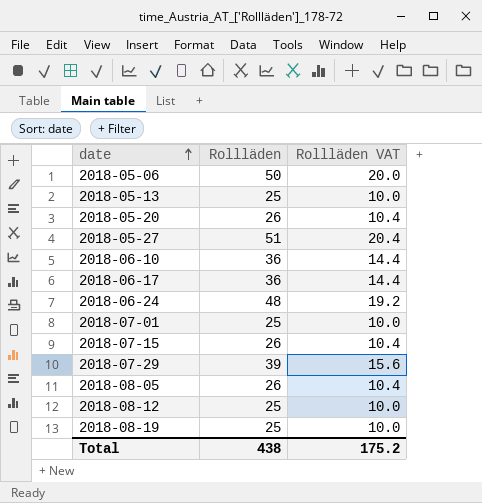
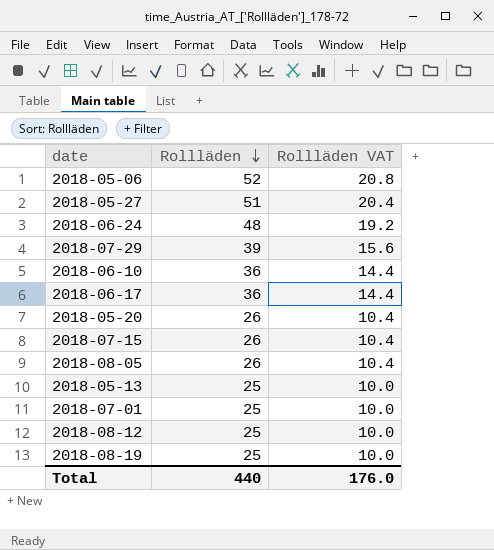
row order: date ascending -> Rollläden descending
2018-05-06 | Rollläden: 50 -> 52
2018-05-06 | Rollläden VAT: 20.0 -> 20.8
Total | Rollläden: 438 -> 440
Total | Rollläden VAT: 175.2 -> 176.0

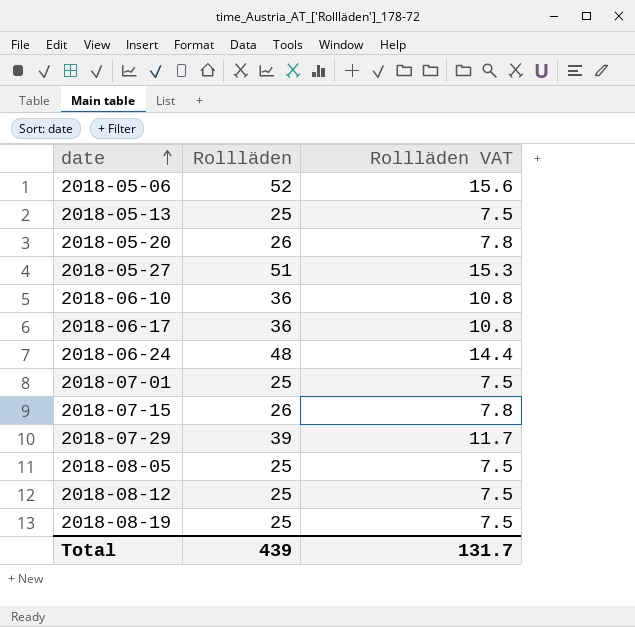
row order: Rollläden descending -> date ascending
column Rollläden VAT | formula: [Rollläden] * 0.4 -> [Rollläden] * 0.3
2018-08-05 | Rollläden: 26 -> 25
Total | Rollläden: 440 -> 439
Total | Rollläden VAT: 176.0 -> 131.7

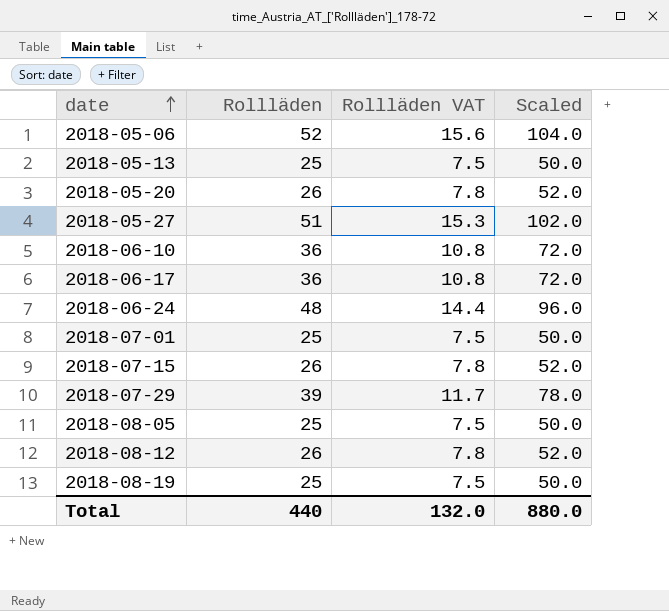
column Scaled | formula: none -> [Rollläden] * 2
2018-08-12 | Rollläden: 25 -> 26
2018-08-12 | Rollläden VAT: 7.5 -> 7.8
Total | Rollläden: 439 -> 440
Total | Rollläden VAT: 131.7 -> 132.0

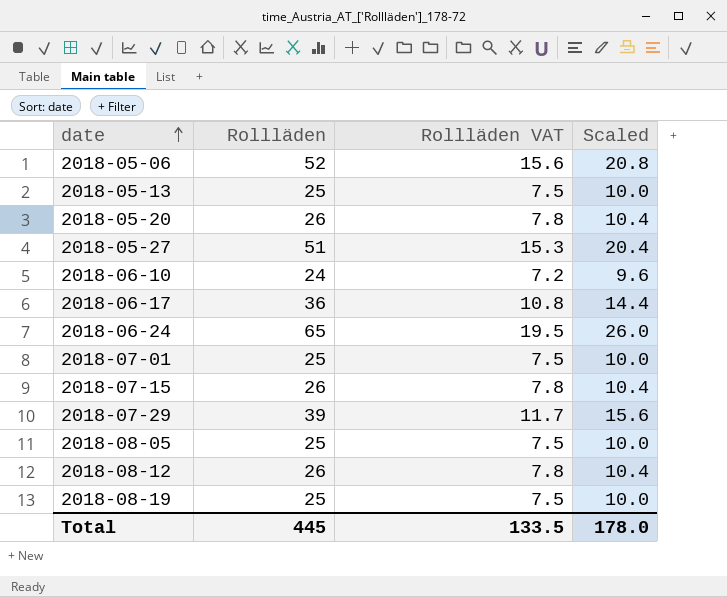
column Scaled | formula: [Rollläden] * 2 -> [Rollläden] * 0.4
2018-06-10 | Rollläden: 36 -> 24
2018-06-10 | Rollläden VAT: 10.8 -> 7.2
2018-06-24 | Rollläden: 48 -> 65
2018-06-24 | Rollläden VAT: 14.4 -> 19.5
Total | Rollläden: 440 -> 445
Total | Rollläden VAT: 132.0 -> 133.5
Total | Scaled: 880.0 -> 178.0

